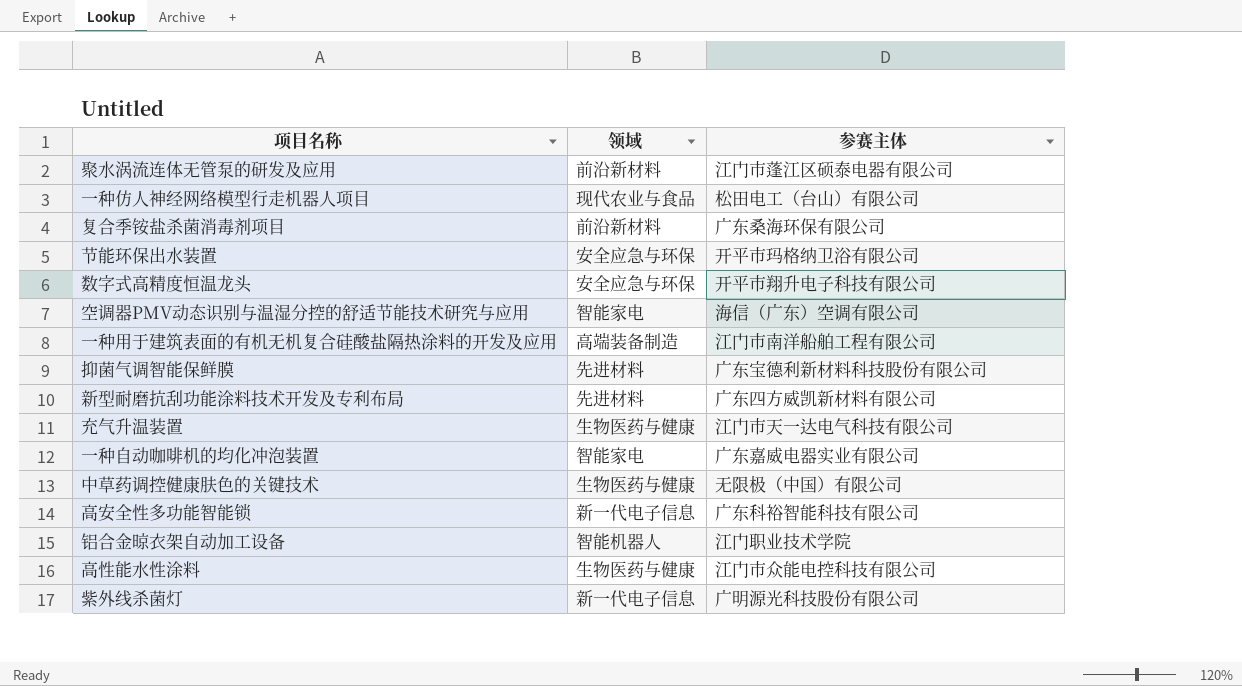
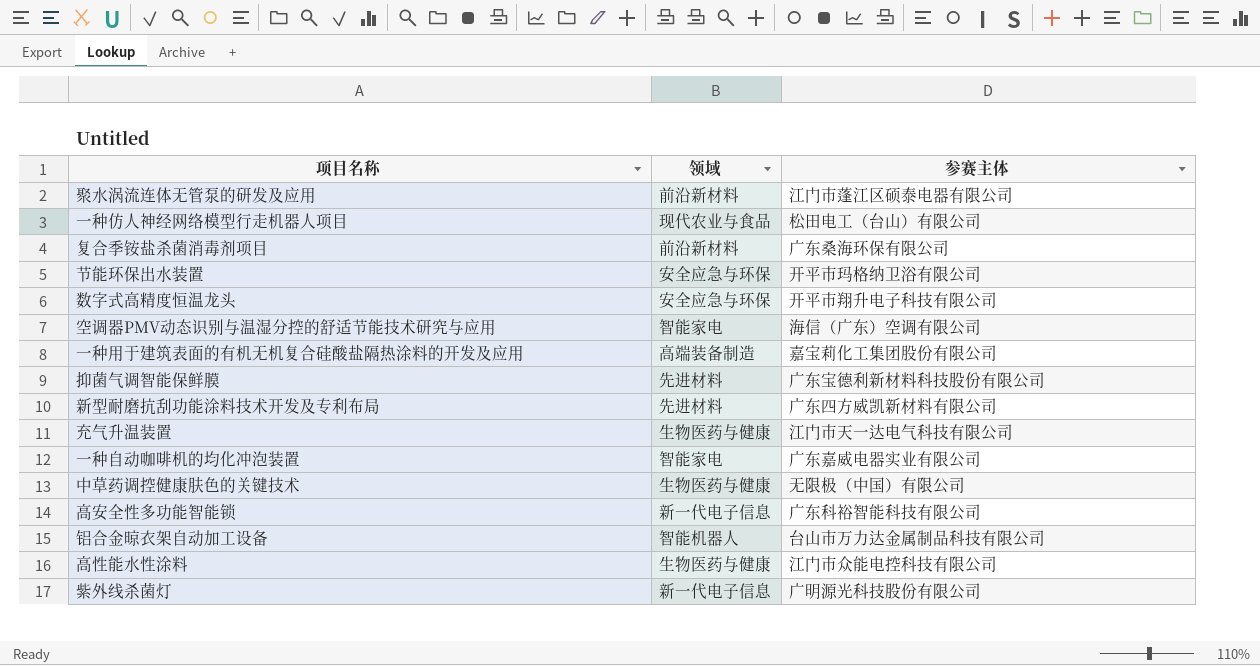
一种用于建筑表面的有机无机复合硅酸盐隔热涂料的开发及应用 | 参赛主体: 江门市南洋船舶工程有限公司 -> 嘉宝莉化工集团股份有限公司
铝合金晾衣架自动加工设备 | 参赛主体: 江门职业技术学院 -> 台山市万力达金属制品科技有限公司

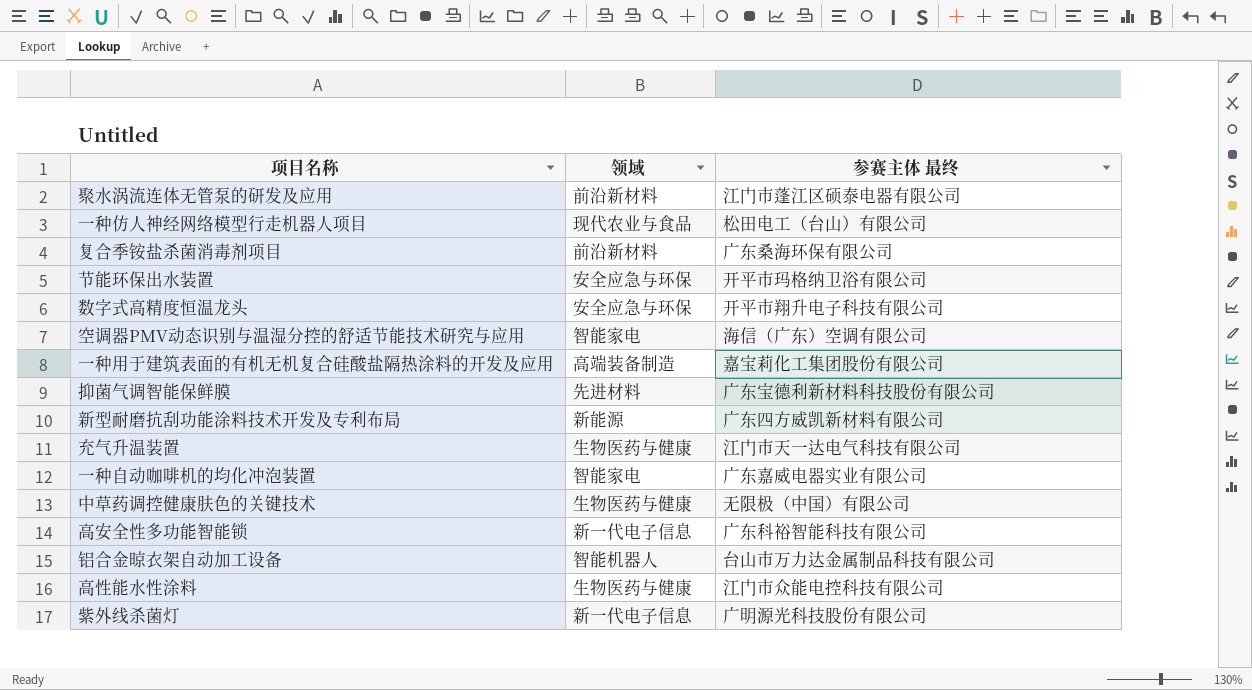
column name: 参赛主体 -> 参赛主体 最终
新型耐磨抗刮功能涂料技术开发及专利布局 | 领域: 先进材料 -> 新能源

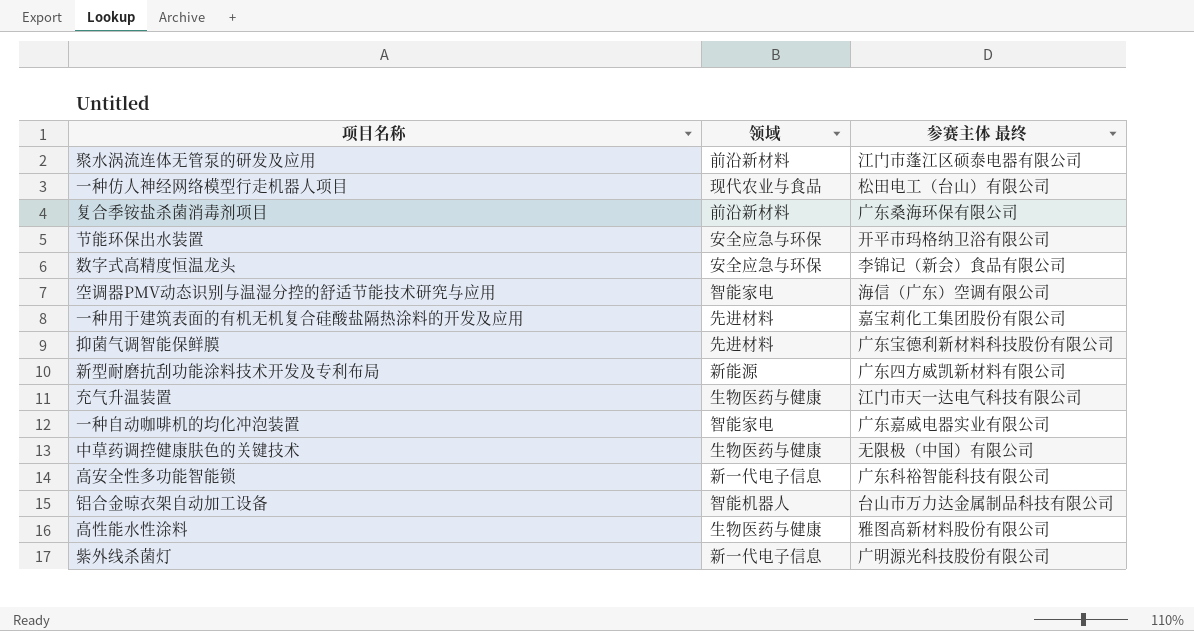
数字式高精度恒温龙头 | 参赛主体 最终: 开平市翔升电子科技有限公司 -> 李锦记（新会）食品有限公司
一种用于建筑表面的有机无机复合硅酸盐隔热涂料的开发及应用 | 领域: 高端装备制造 -> 先进材料
高性能水性涂料 | 参赛主体 最终: 江门市众能电控科技有限公司 -> 雅图高新材料股份有限公司

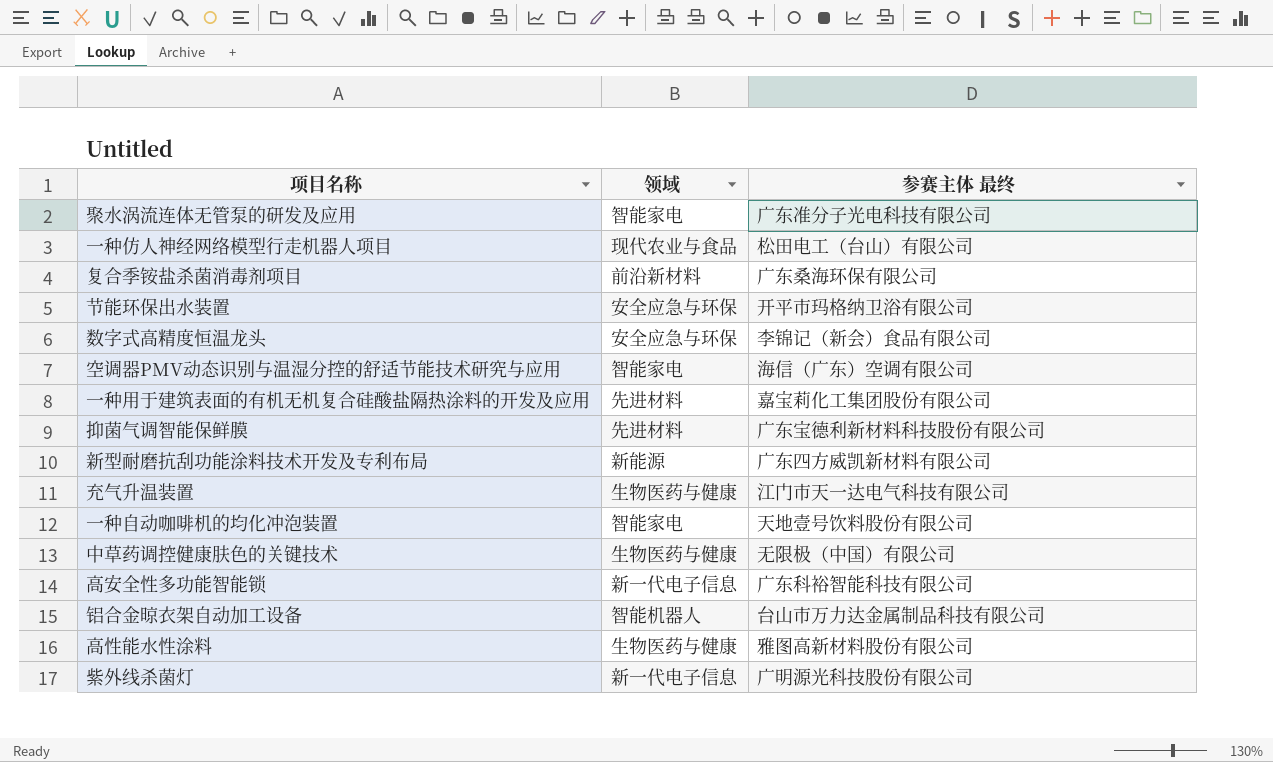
聚水涡流连体无管泵的研发及应用 | 领域: 前沿新材料 -> 智能家电
聚水涡流连体无管泵的研发及应用 | 参赛主体 最终: 江门市蓬江区硕泰电器有限公司 -> 广东准分子光电科技有限公司
一种自动咖啡机的均化冲泡装置 | 参赛主体 最终: 广东嘉威电器实业有限公司 -> 天地壹号饮料股份有限公司

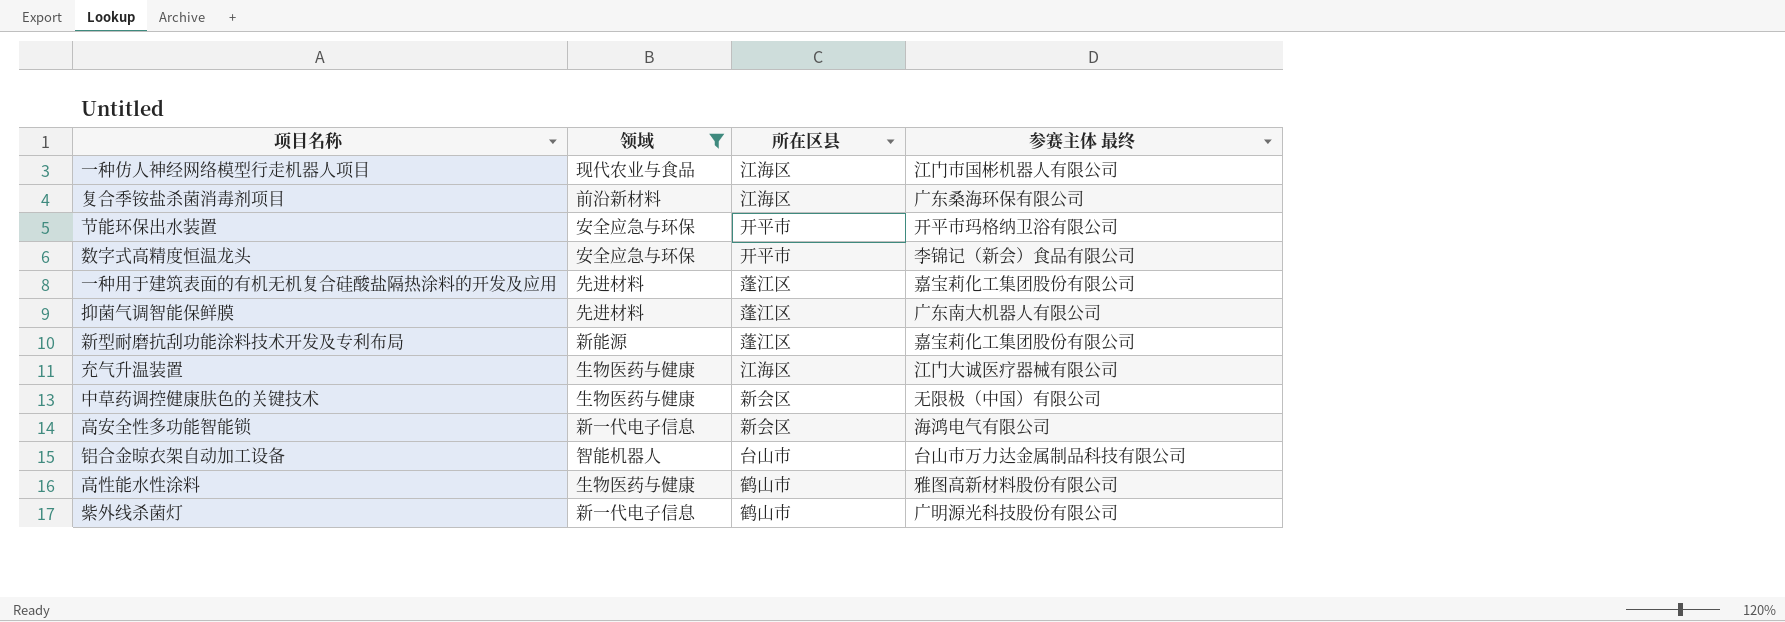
filter: none -> 领域 != 智能家电
column 所在区县 | position: none -> 3
一种仿人神经网络模型行走机器人项目 | 参赛主体 最终: 松田电工（台山）有限公司 -> 江门市国彬机器人有限公司
抑菌气调智能保鲜膜 | 参赛主体 最终: 广东宝德利新材料科技股份有限公司 -> 广东南大机器人有限公司
新型耐磨抗刮功能涂料技术开发及专利布局 | 参赛主体 最终: 广东四方威凯新材料有限公司 -> 嘉宝莉化工集团股份有限公司
充气升温装置 | 参赛主体 最终: 江门市天一达电气科技有限公司 -> 江门大诚医疗器械有限公司
高安全性多功能智能锁 | 参赛主体 最终: 广东科裕智能科技有限公司 -> 海鸿电气有限公司

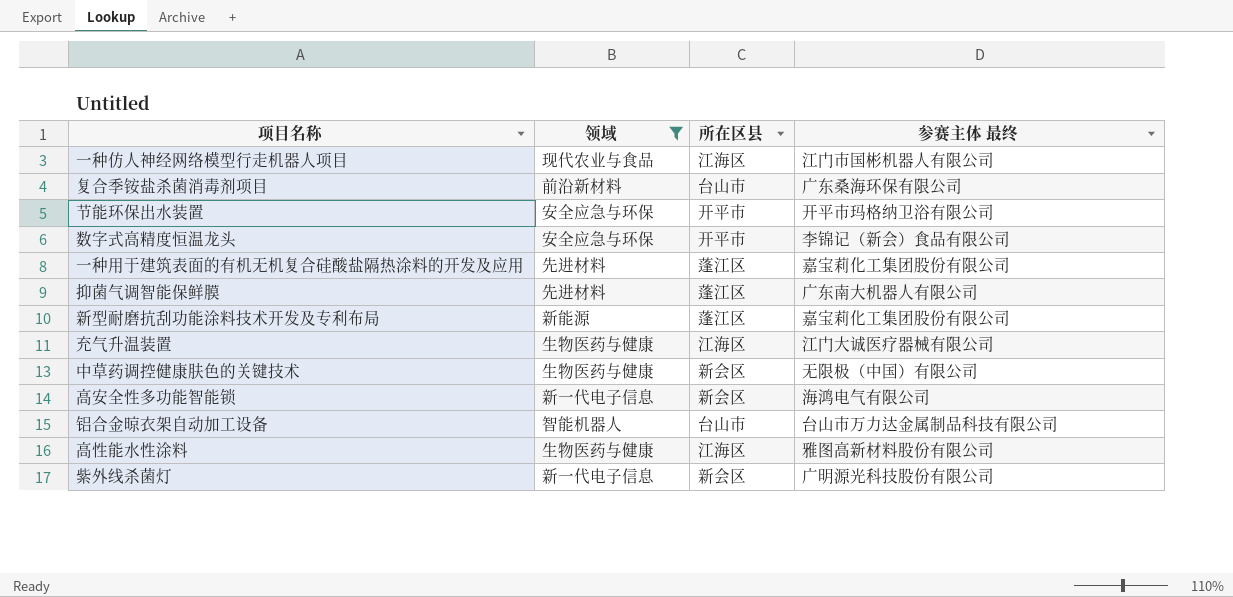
复合季铵盐杀菌消毒剂项目 | 所在区县: 江海区 -> 台山市
高性能水性涂料 | 所在区县: 鹤山市 -> 江海区
紫外线杀菌灯 | 所在区县: 鹤山市 -> 新会区

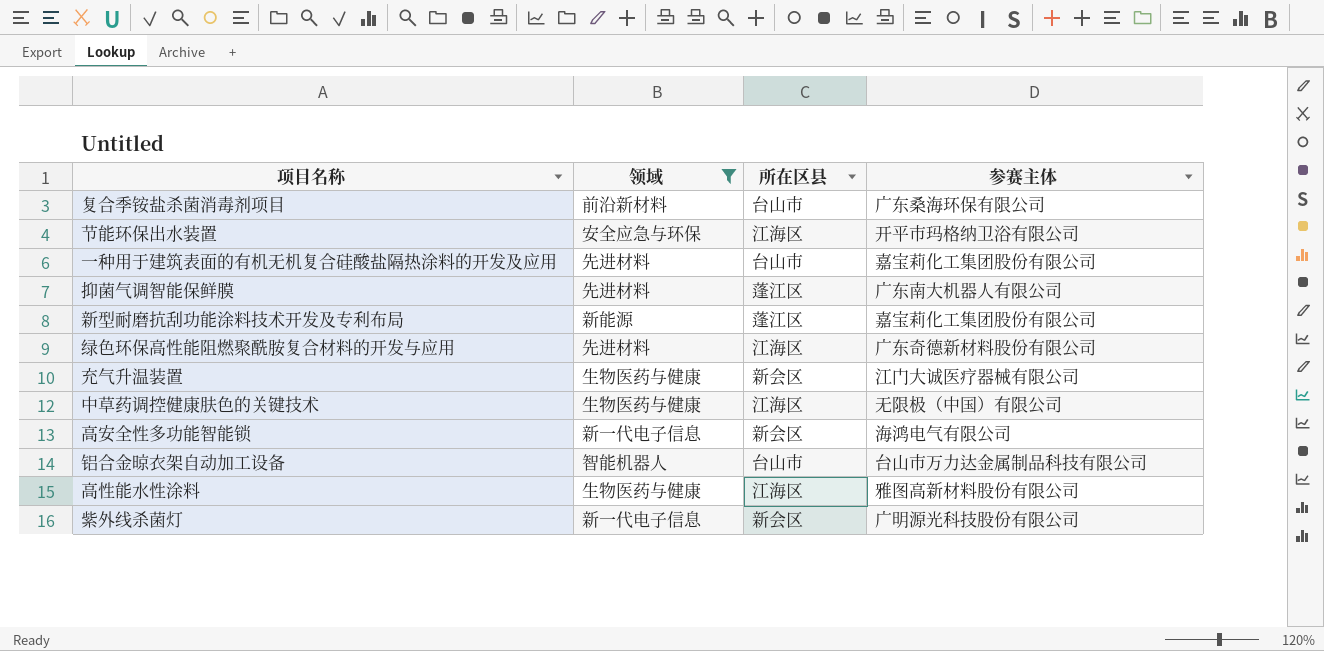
column name: 参赛主体 最终 -> 参赛主体
row 一种仿人神经网络模型行走机器人项目: 现代农业与食品 | 江海区 | 江门市国彬机器人有限公司 -> none
row 数字式高精度恒温龙头: 安全应急与环保 | 开平市 | 李锦记（新会）食品有限公司 -> none
节能环保出水装置 | 所在区县: 开平市 -> 江海区
一种用于建筑表面的有机无机复合硅酸盐隔热涂料的开发及应用 | 所在区县: 蓬江区 -> 台山市
row 绿色环保高性能阻燃聚酰胺复合材料的开发与应用: none -> 先进材料 | 江海区 | 广东奇德新材料股份有限公司
充气升温装置 | 所在区县: 江海区 -> 新会区
中草药调控健康肤色的关键技术 | 所在区县: 新会区 -> 江海区

